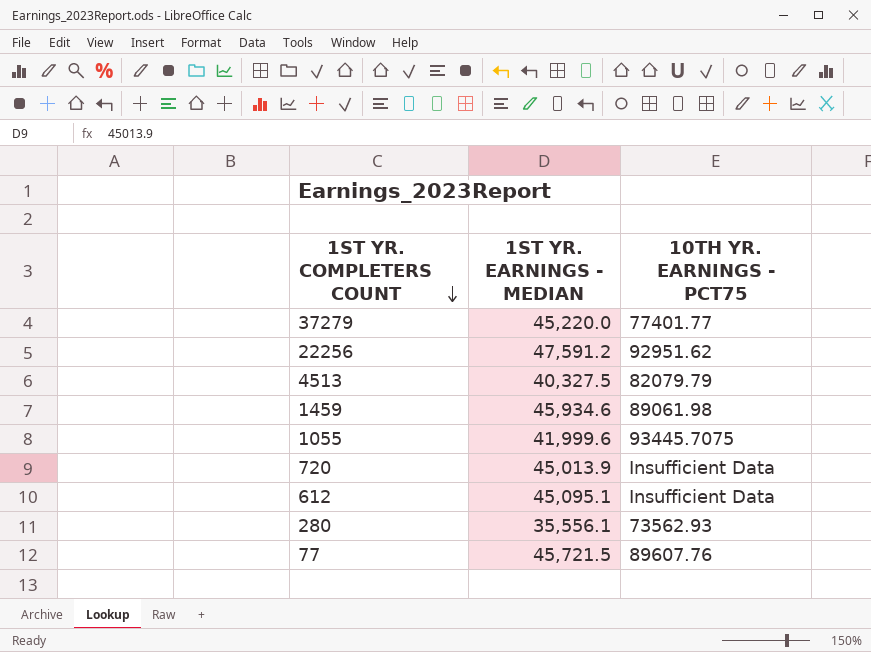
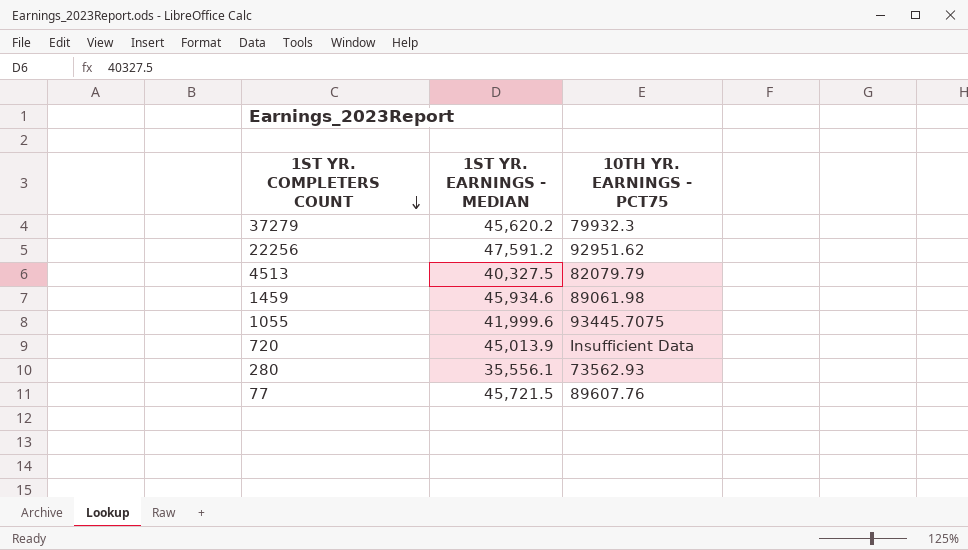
row 612: 45,095.1 | Insufficient Data -> none
37279 | 1ST YR. EARNINGS - MEDIAN: 45,220.0 -> 45,620.2
37279 | 10TH YR. EARNINGS - PCT75: 77401.77 -> 79932.3

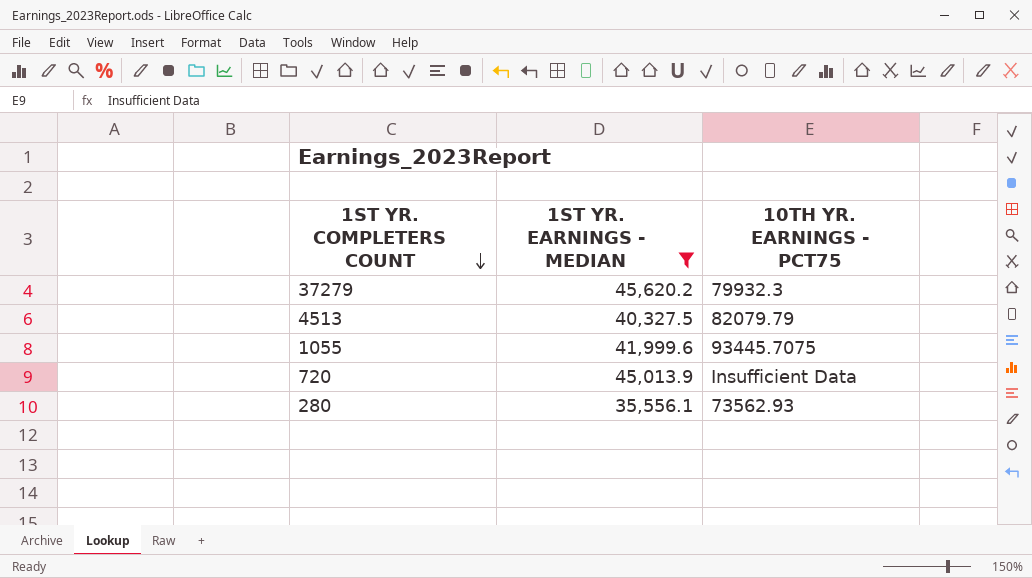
filter: none -> 1ST YR. EARNINGS - MEDIAN <= 45,620.2

